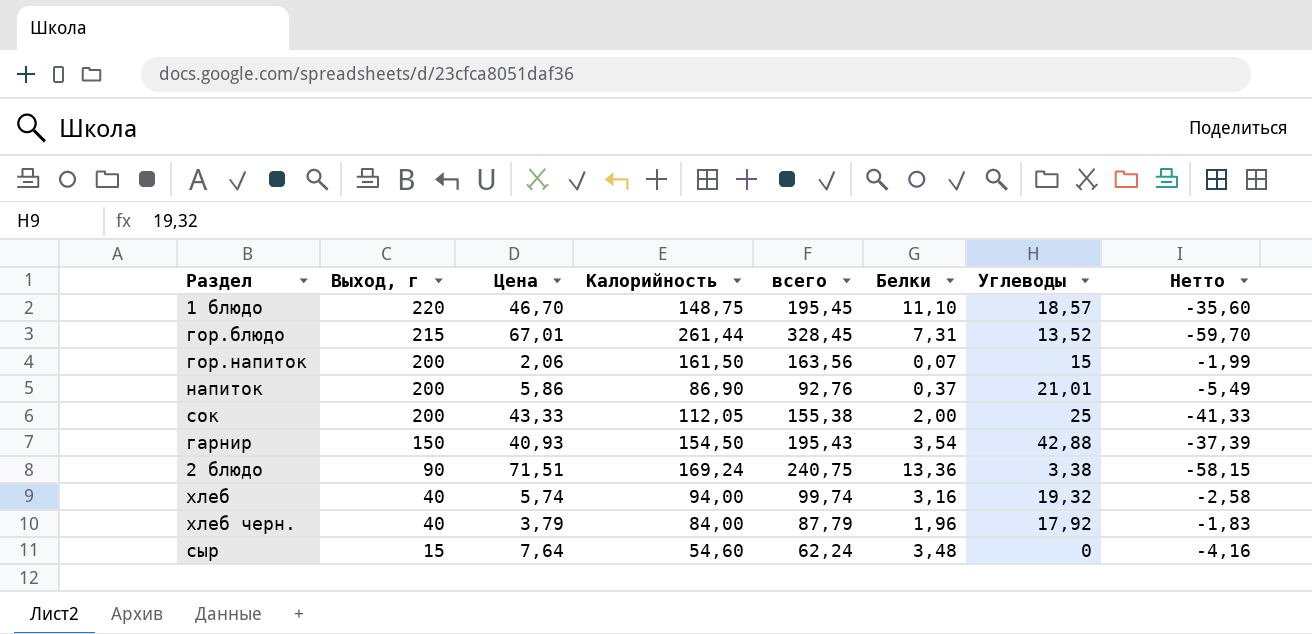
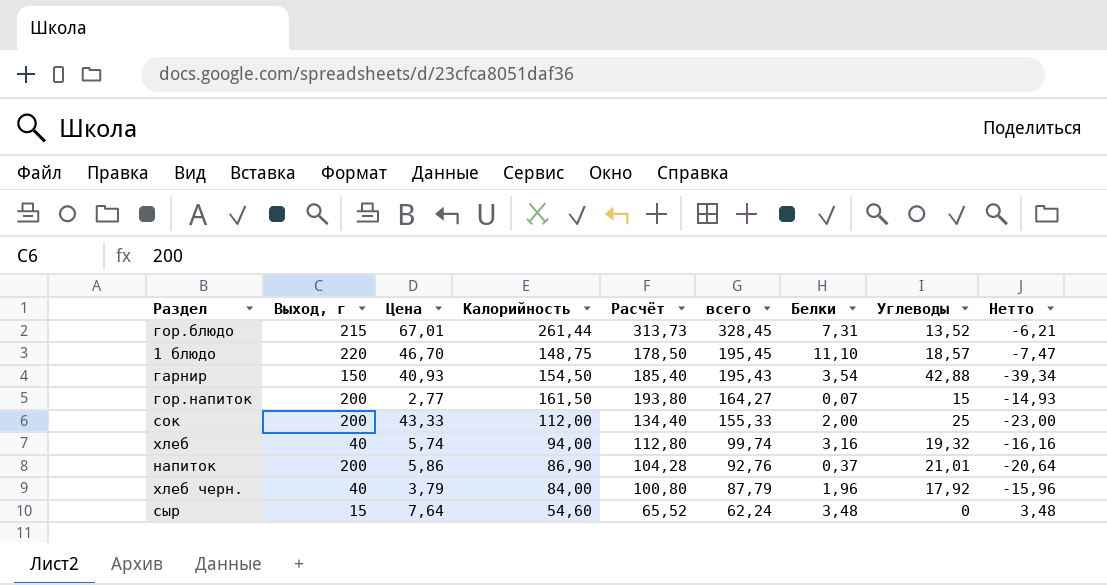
row order: Выход, г descending -> всего descending
column Расчёт | formula: none -> [Калорийность] * 1,2
column Нетто | formula: [Белки] - [Цена] -> [Белки] - [Углеводы]
row 2 блюдо: 90 | 71,51 | 169,24 | 240,75 | 13,36 | 3,38 | -58,15 -> none
гор.напиток | Цена: 2,06 -> 2,77
гор.напиток | всего: 163,56 -> 164,27
сок | Калорийность: 112,05 -> 112,00
сок | всего: 155,38 -> 155,33

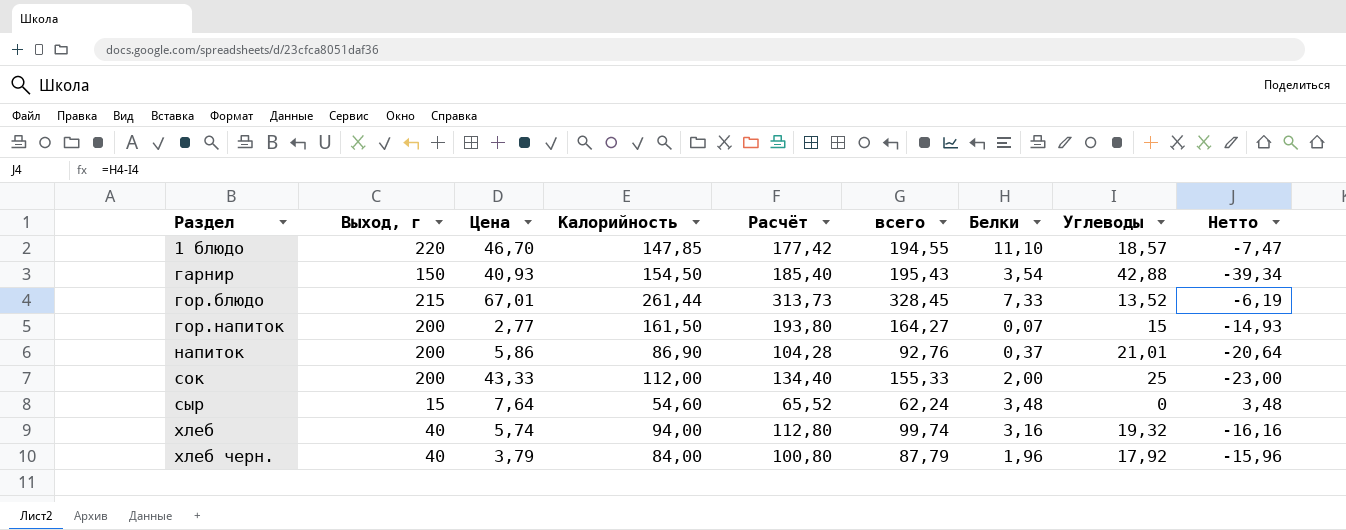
row order: всего descending -> Раздел ascending
1 блюдо | Калорийность: 148,75 -> 147,85
1 блюдо | Расчёт: 178,50 -> 177,42
1 блюдо | всего: 195,45 -> 194,55
гор.блюдо | Белки: 7,31 -> 7,33
гор.блюдо | Нетто: -6,21 -> -6,19

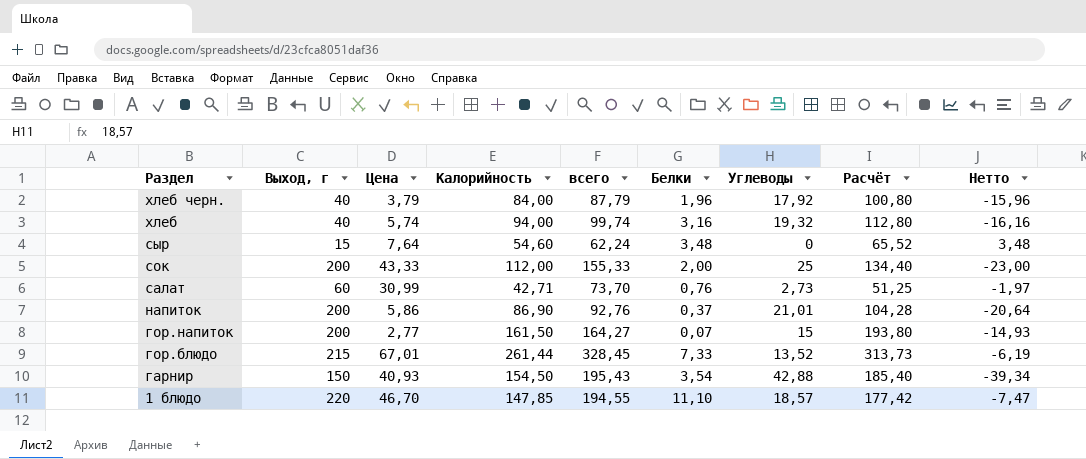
row order: Раздел ascending -> Раздел descending
column Расчёт | position: 5 -> 8
row салат: none -> 60 | 30,99 | 42,71 | 73,70 | 0,76 | 2,73 | 51,25 | -1,97

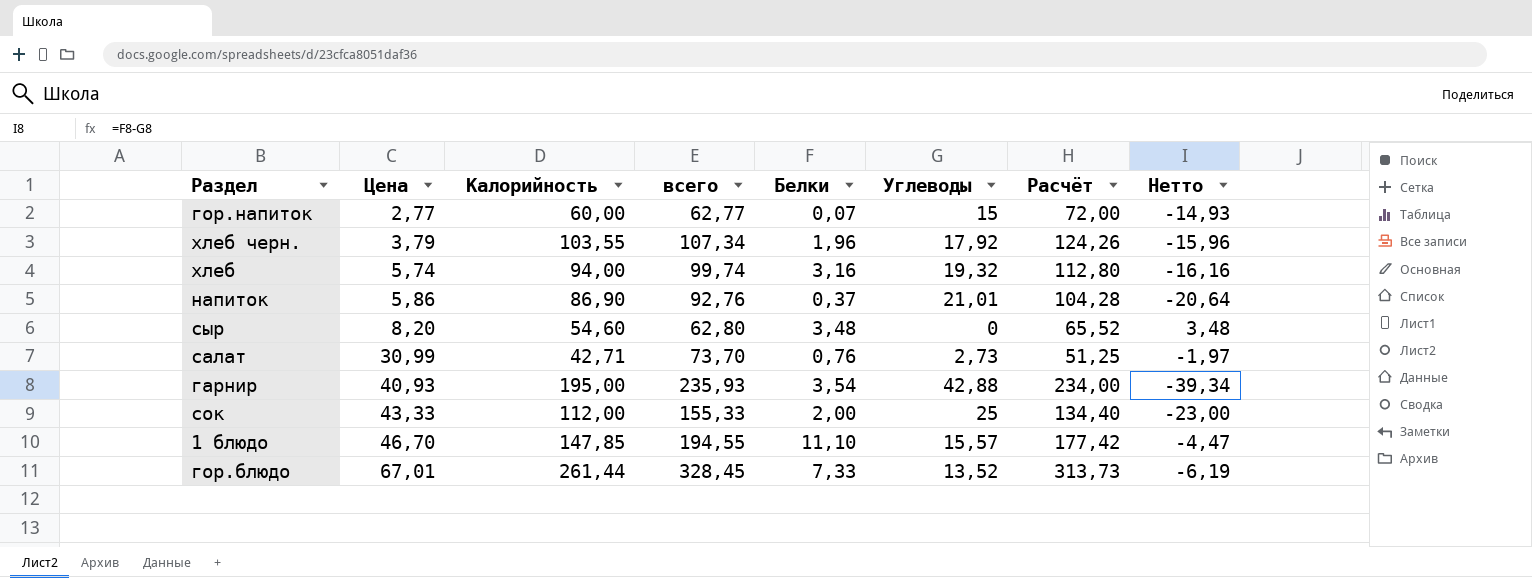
row order: Раздел descending -> Цена ascending
column Выход, г | position: 2 -> none
гор.напиток | Калорийность: 161,50 -> 60,00
гор.напиток | всего: 164,27 -> 62,77
гор.напиток | Расчёт: 193,80 -> 72,00
хлеб черн. | Калорийность: 84,00 -> 103,55
хлеб черн. | всего: 87,79 -> 107,34
хлеб черн. | Расчёт: 100,80 -> 124,26
сыр | Цена: 7,64 -> 8,20
сыр | всего: 62,24 -> 62,80
гарнир | Калорийность: 154,50 -> 195,00
гарнир | всего: 195,43 -> 235,93
гарнир | Расчёт: 185,40 -> 234,00
1 блюдо | Углеводы: 18,57 -> 15,57
1 блюдо | Нетто: -7,47 -> -4,47

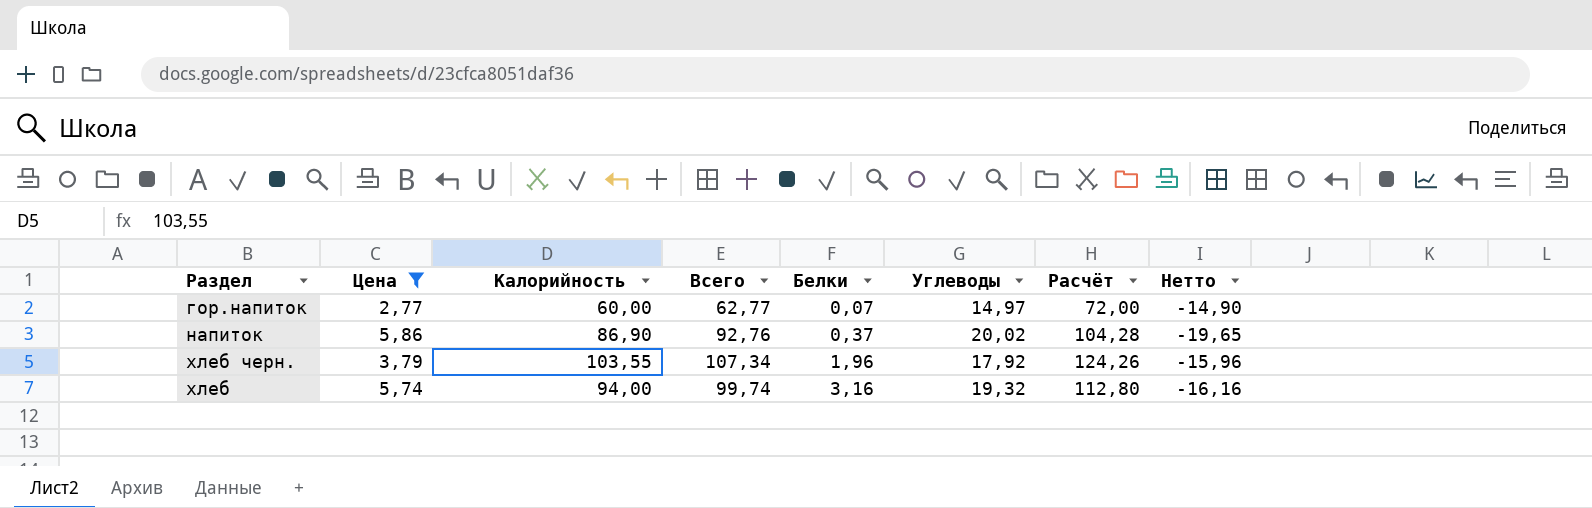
filter: none -> Цена <= 5,86
row order: Цена ascending -> Белки ascending
column name: всего -> Всего
гор.напиток | Углеводы: 15 -> 14,97
гор.напиток | Нетто: -14,93 -> -14,90
напиток | Углеводы: 21,01 -> 20,02
напиток | Нетто: -20,64 -> -19,65

